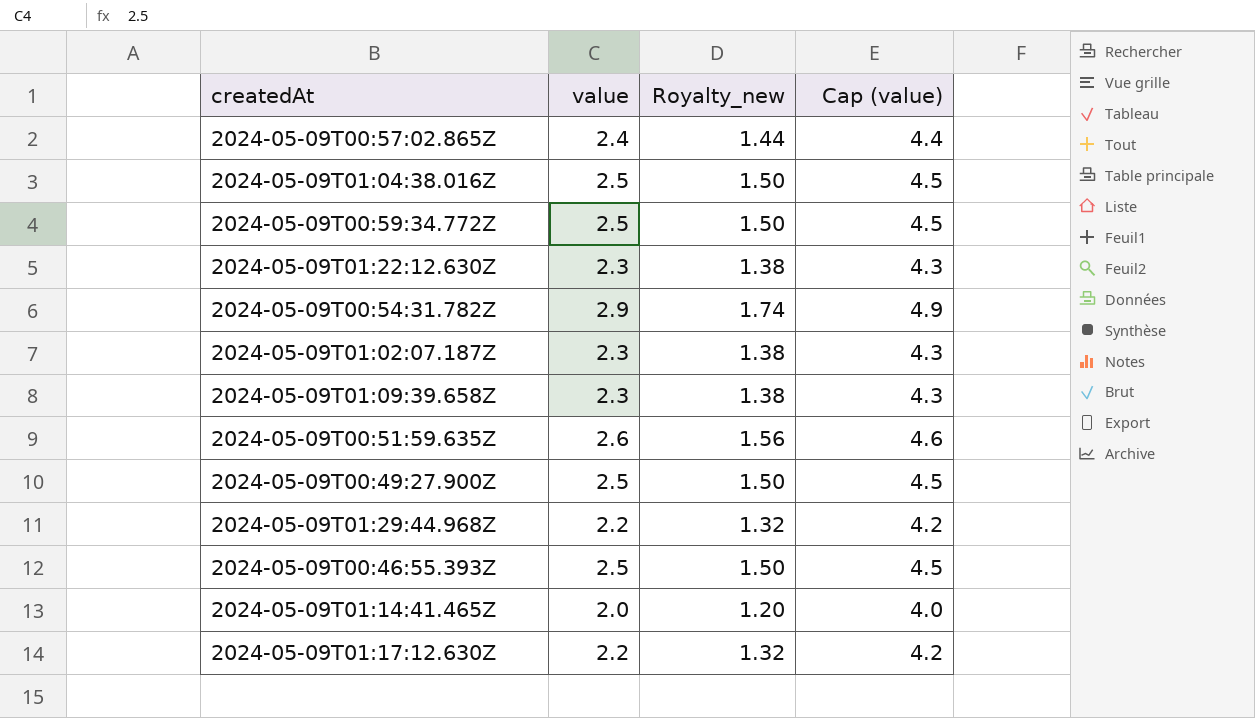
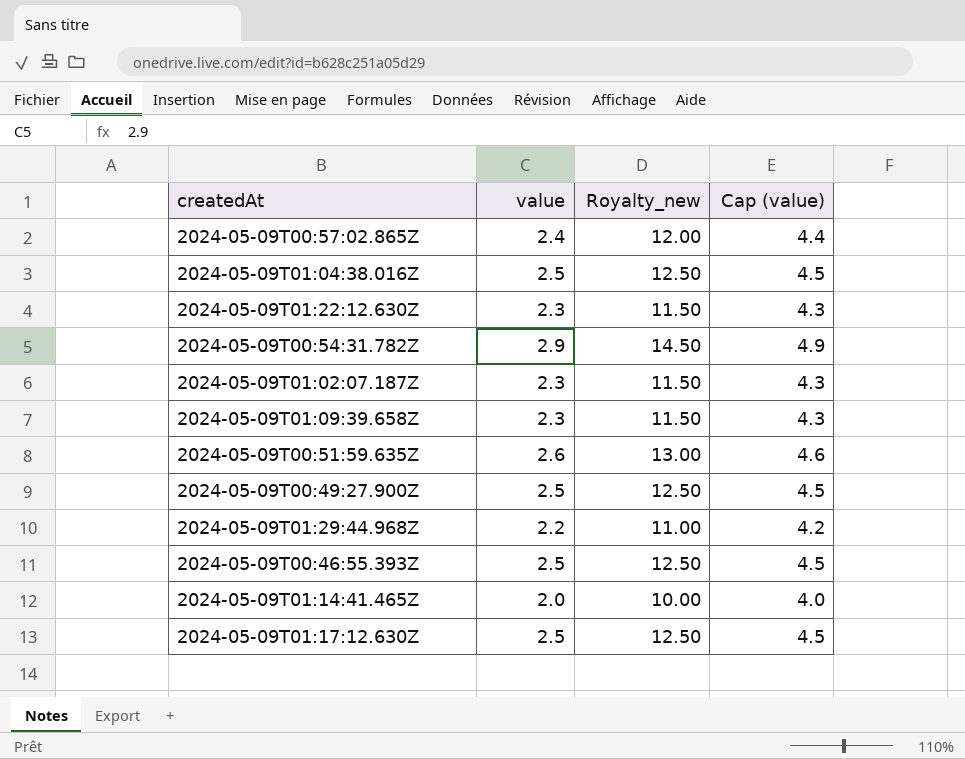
column Royalty_new | formula: [value] * 0.6 -> [value] * 5
row 2024-05-09T00:59:34.772Z: 2.5 | 1.50 | 4.5 -> none
2024-05-09T01:17:12.630Z | value: 2.2 -> 2.5
2024-05-09T01:17:12.630Z | Cap (value): 4.2 -> 4.5

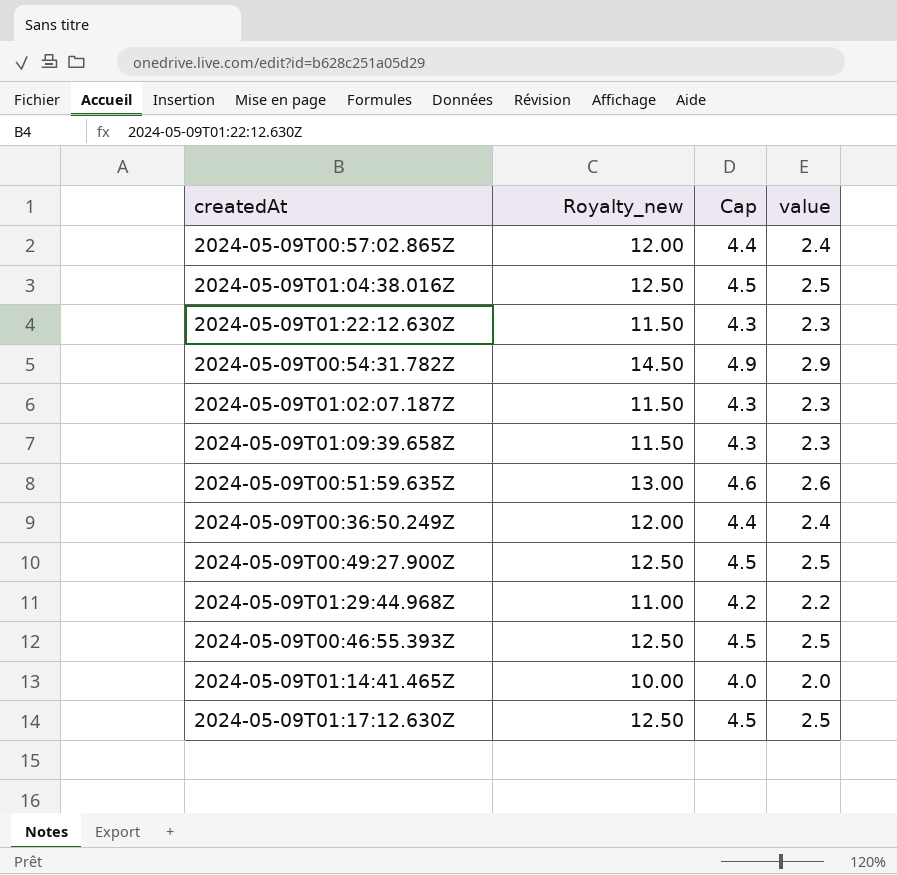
column name: Cap (value) -> Cap
column value | position: 2 -> 4
row 2024-05-09T00:36:50.249Z: none -> 12.00 | 4.4 | 2.4

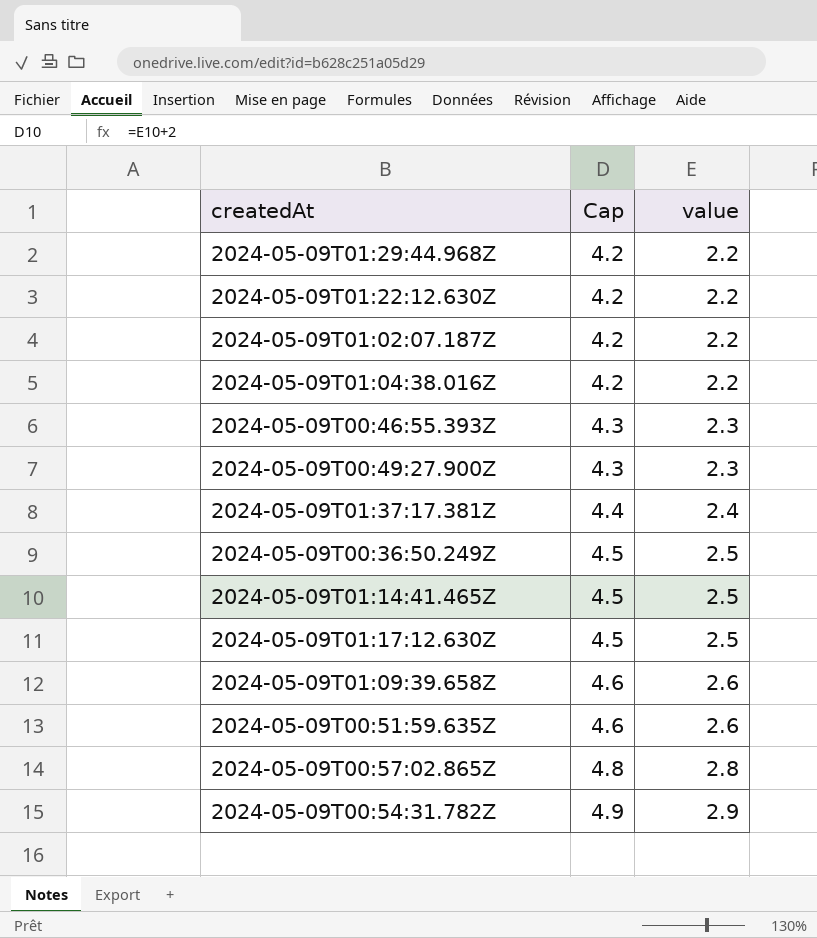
row order: none -> Cap ascending
column Royalty_new | formula: [value] * 5 -> none
2024-05-09T01:22:12.630Z | Cap: 4.3 -> 4.2
2024-05-09T01:22:12.630Z | value: 2.3 -> 2.2
2024-05-09T01:02:07.187Z | Cap: 4.3 -> 4.2
2024-05-09T01:02:07.187Z | value: 2.3 -> 2.2
2024-05-09T01:04:38.016Z | Cap: 4.5 -> 4.2
2024-05-09T01:04:38.016Z | value: 2.5 -> 2.2
2024-05-09T00:46:55.393Z | Cap: 4.5 -> 4.3
2024-05-09T00:46:55.393Z | value: 2.5 -> 2.3
2024-05-09T00:49:27.900Z | Cap: 4.5 -> 4.3
2024-05-09T00:49:27.900Z | value: 2.5 -> 2.3
row 2024-05-09T01:37:17.381Z: none -> 4.4 | 2.4
2024-05-09T00:36:50.249Z | Cap: 4.4 -> 4.5
2024-05-09T00:36:50.249Z | value: 2.4 -> 2.5
2024-05-09T01:14:41.465Z | Cap: 4.0 -> 4.5
2024-05-09T01:14:41.465Z | value: 2.0 -> 2.5
2024-05-09T01:09:39.658Z | Cap: 4.3 -> 4.6
2024-05-09T01:09:39.658Z | value: 2.3 -> 2.6
2024-05-09T00:57:02.865Z | Cap: 4.4 -> 4.8
2024-05-09T00:57:02.865Z | value: 2.4 -> 2.8

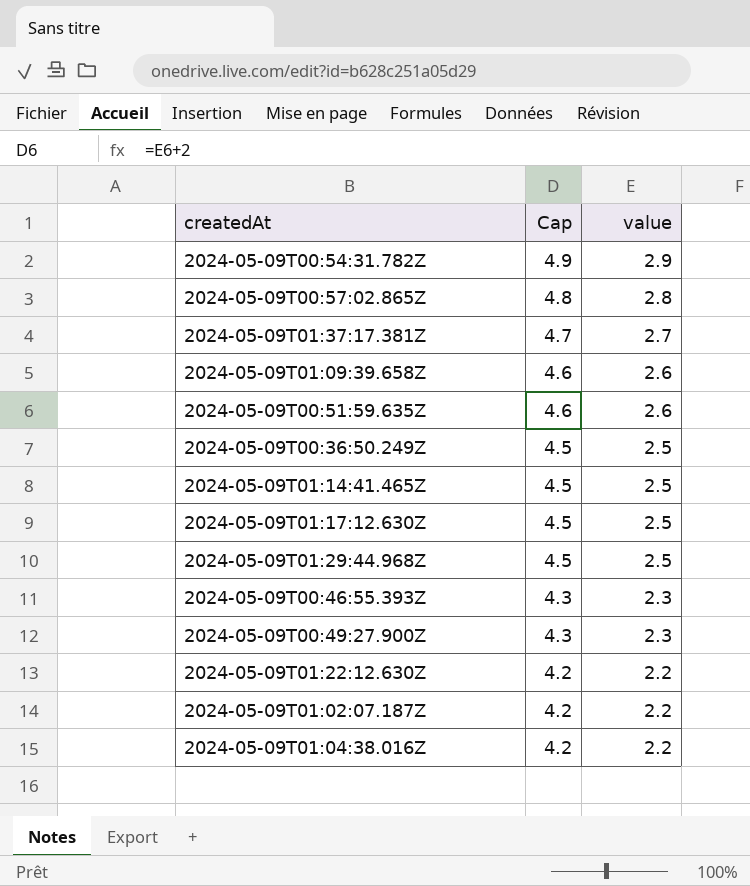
row order: Cap ascending -> Cap descending
2024-05-09T01:37:17.381Z | Cap: 4.4 -> 4.7
2024-05-09T01:37:17.381Z | value: 2.4 -> 2.7
2024-05-09T01:29:44.968Z | Cap: 4.2 -> 4.5
2024-05-09T01:29:44.968Z | value: 2.2 -> 2.5

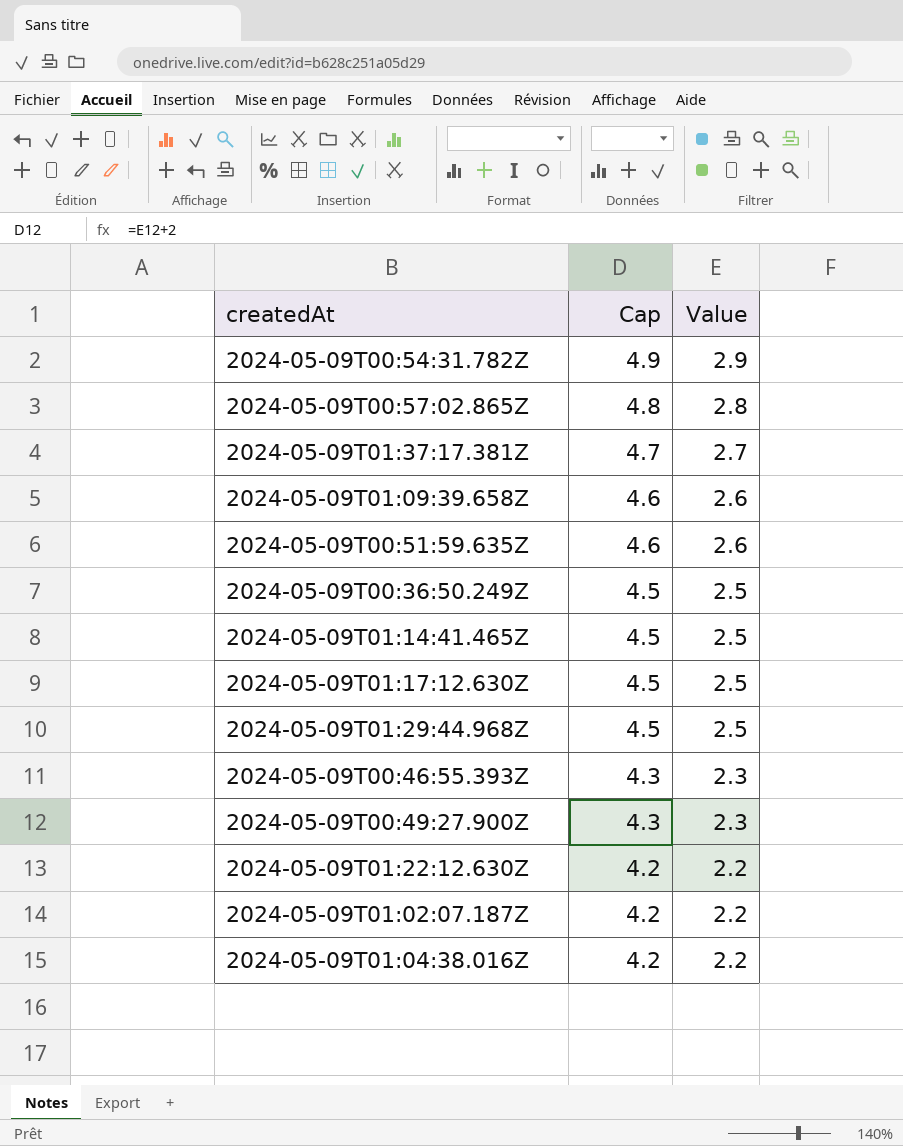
column name: value -> Value

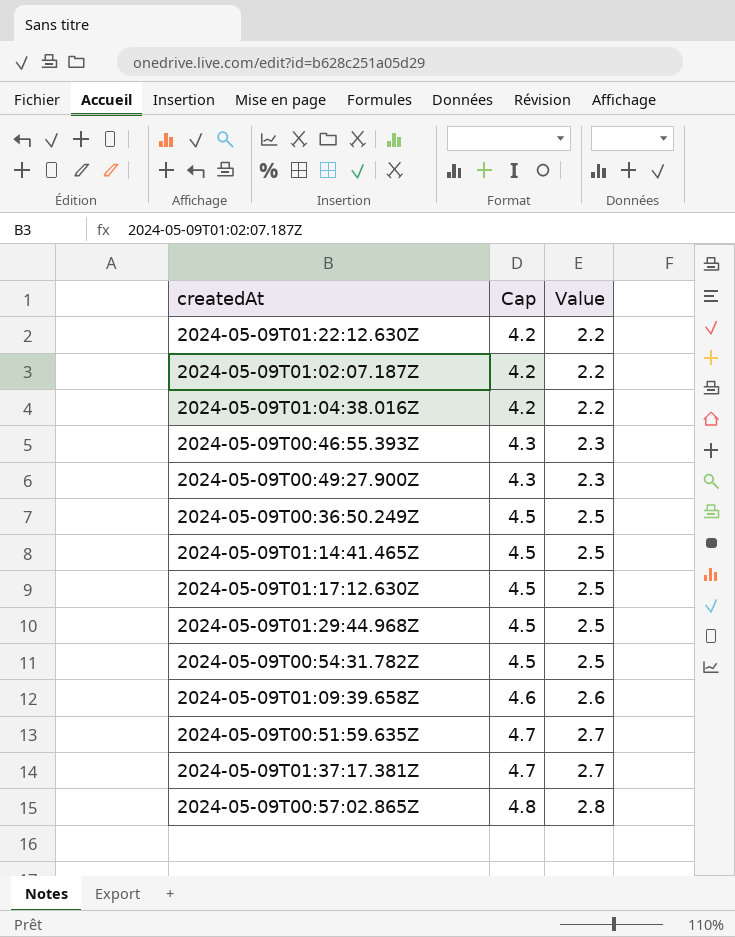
row order: Cap descending -> Cap ascending
2024-05-09T00:54:31.782Z | Cap: 4.9 -> 4.5
2024-05-09T00:54:31.782Z | Value: 2.9 -> 2.5
2024-05-09T00:51:59.635Z | Cap: 4.6 -> 4.7
2024-05-09T00:51:59.635Z | Value: 2.6 -> 2.7

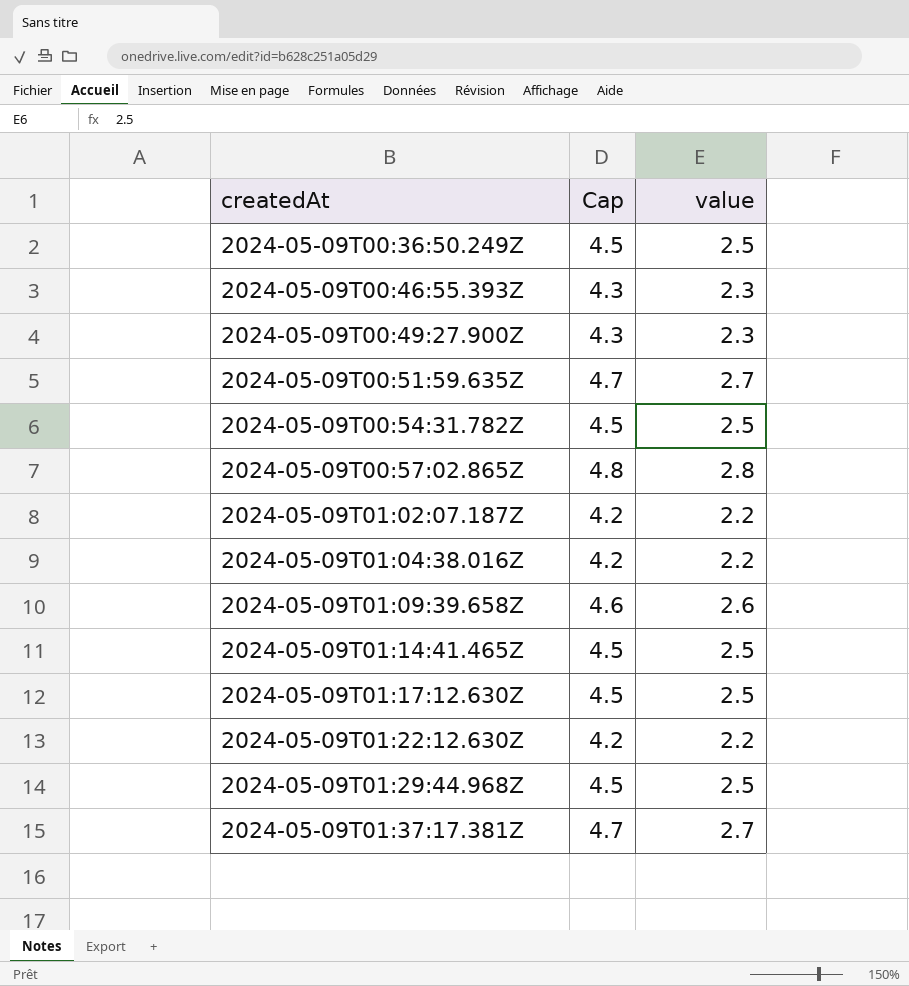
row order: Cap ascending -> createdAt ascending
column name: Value -> value

